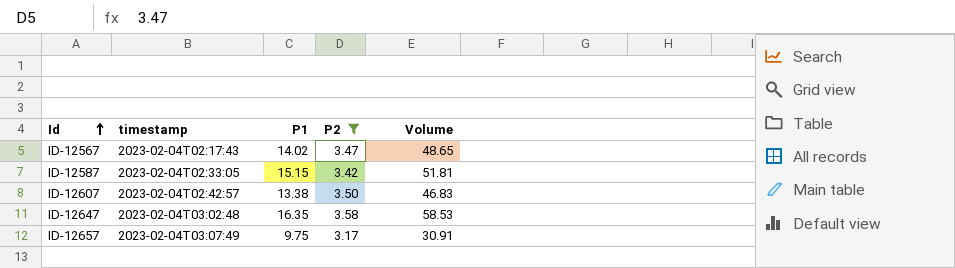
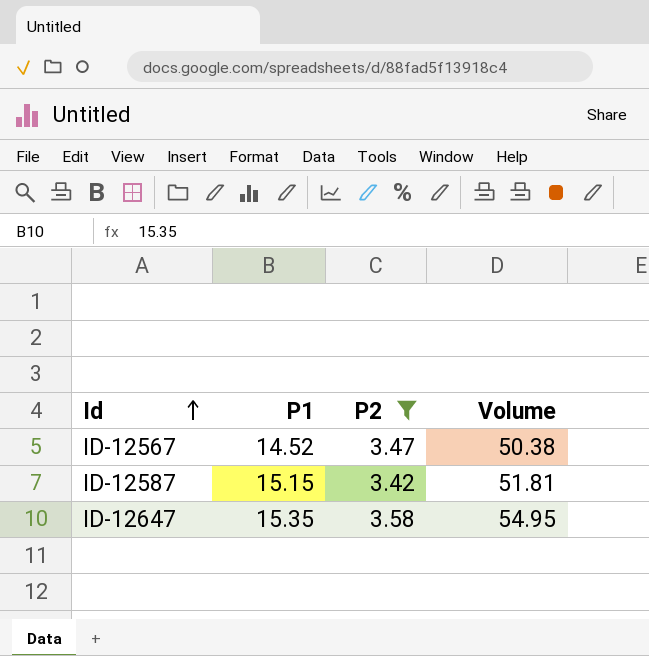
column timestamp | position: 2 -> none
row ID-12607: 2023-02-04T02:42:57 | 13.38 | 3.50 | 46.83 -> none
row ID-12657: 2023-02-04T03:07:49 | 9.75 | 3.17 | 30.91 -> none
ID-12567 | P1: 14.02 -> 14.52
ID-12567 | Volume: 48.65 -> 50.38
ID-12647 | P1: 16.35 -> 15.35
ID-12647 | Volume: 58.53 -> 54.95

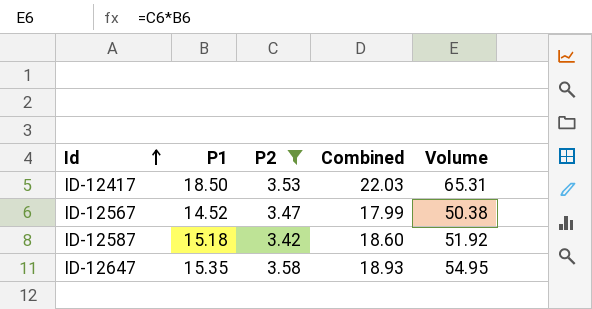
column Combined | formula: none -> [P1] + [P2]
row ID-12417: none -> 18.50 | 3.53 | 22.03 | 65.31
ID-12587 | P1: 15.15 -> 15.18
ID-12587 | Volume: 51.81 -> 51.92

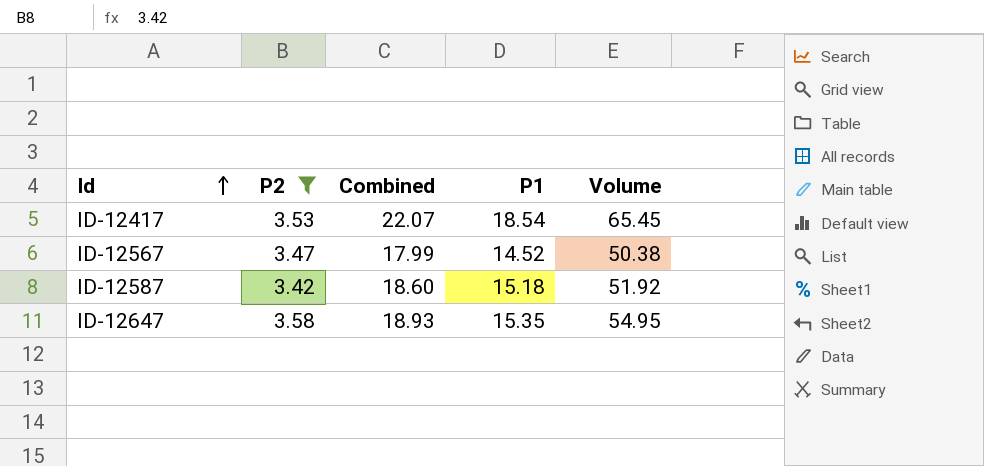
column P1 | position: 2 -> 4
ID-12417 | Combined: 22.03 -> 22.07
ID-12417 | P1: 18.50 -> 18.54
ID-12417 | Volume: 65.31 -> 65.45

